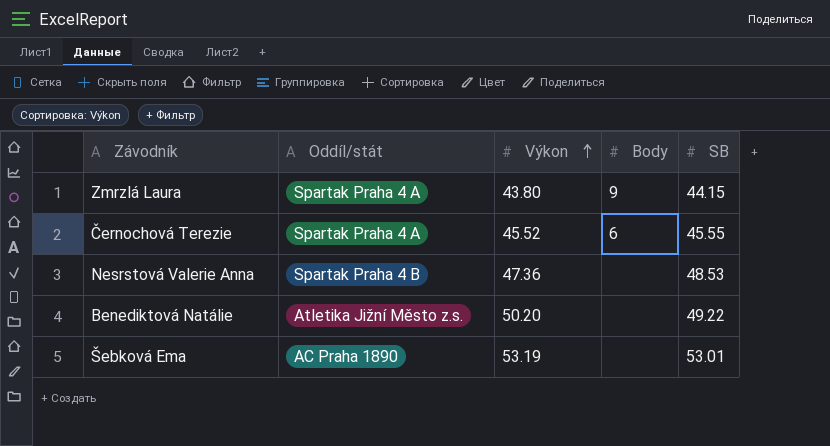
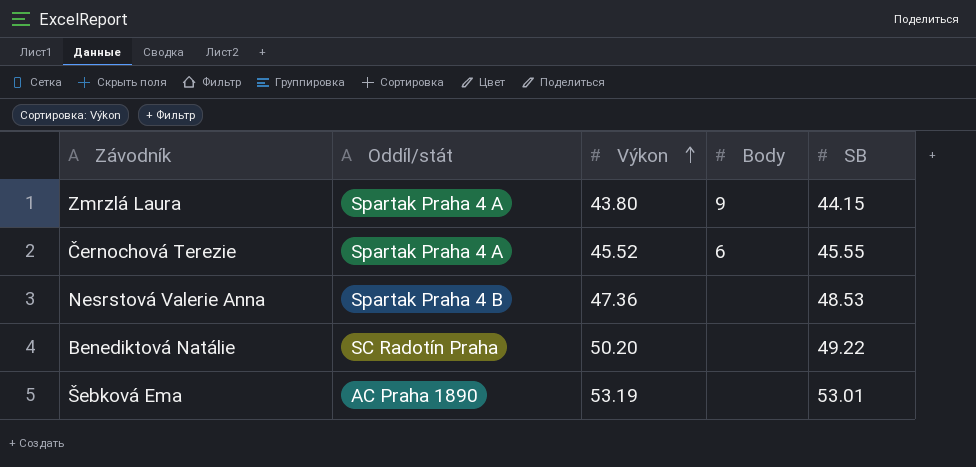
Benediktová Natálie | Oddíl/stát: Atletika Jižní Město z.s. -> SC Radotín Praha

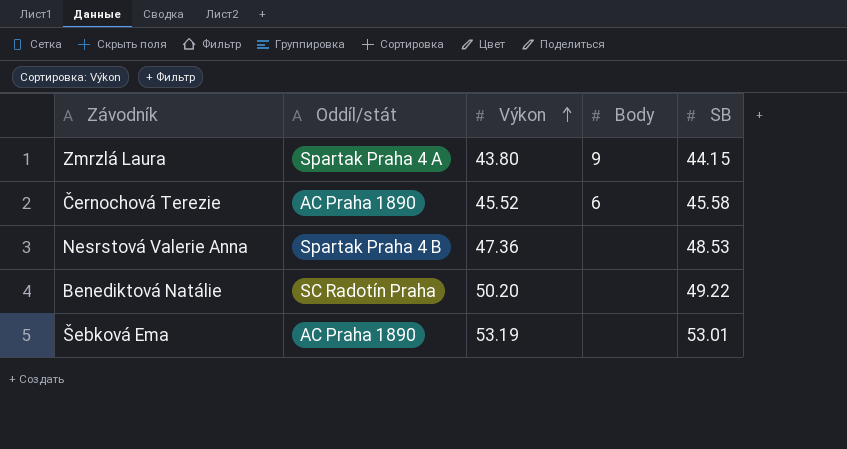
Černochová Terezie | Oddíl/stát: Spartak Praha 4 A -> AC Praha 1890
Černochová Terezie | SB: 45.55 -> 45.58

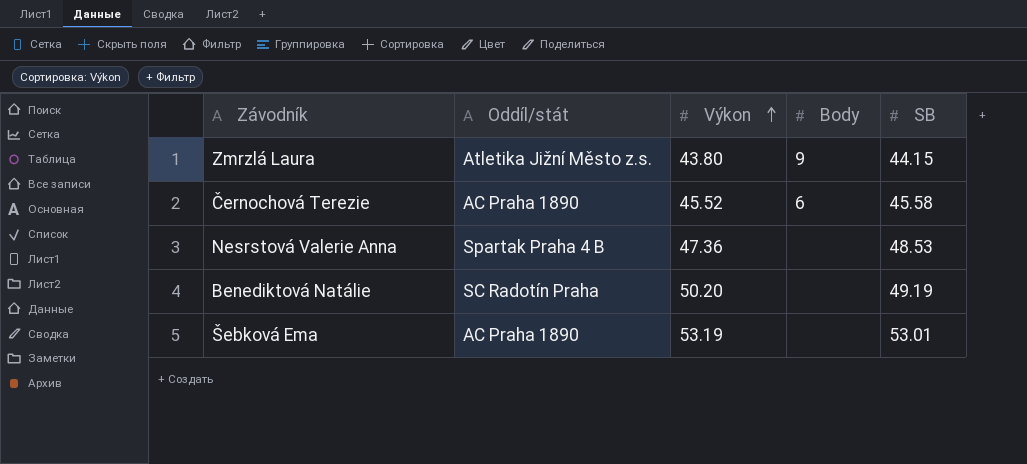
Zmrzlá Laura | Oddíl/stát: Spartak Praha 4 A -> Atletika Jižní Město z.s.
Benediktová Natálie | SB: 49.22 -> 49.19

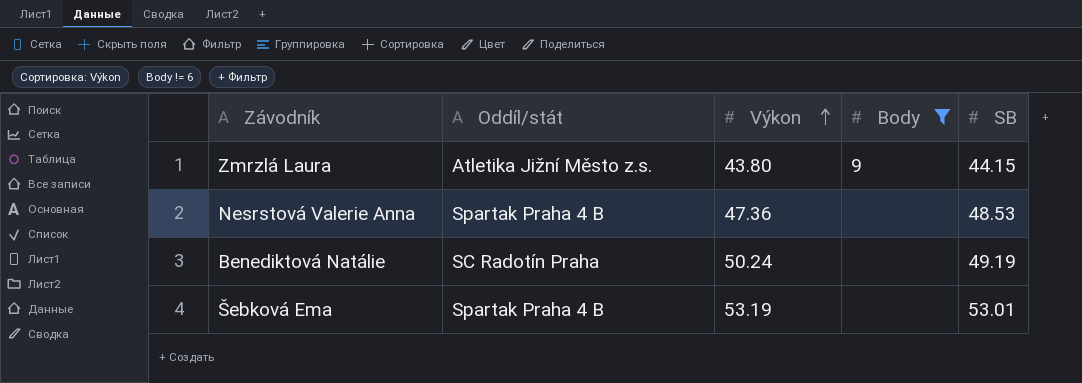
filter: none -> Body != 6
Benediktová Natálie | Výkon: 50.20 -> 50.24
Šebková Ema | Oddíl/stát: AC Praha 1890 -> Spartak Praha 4 B

